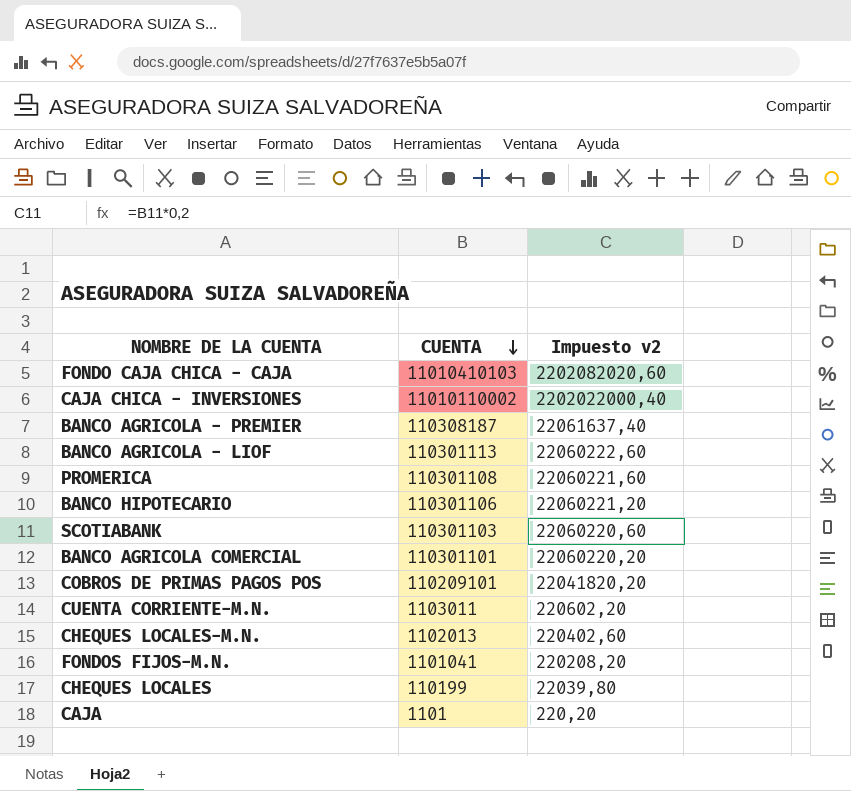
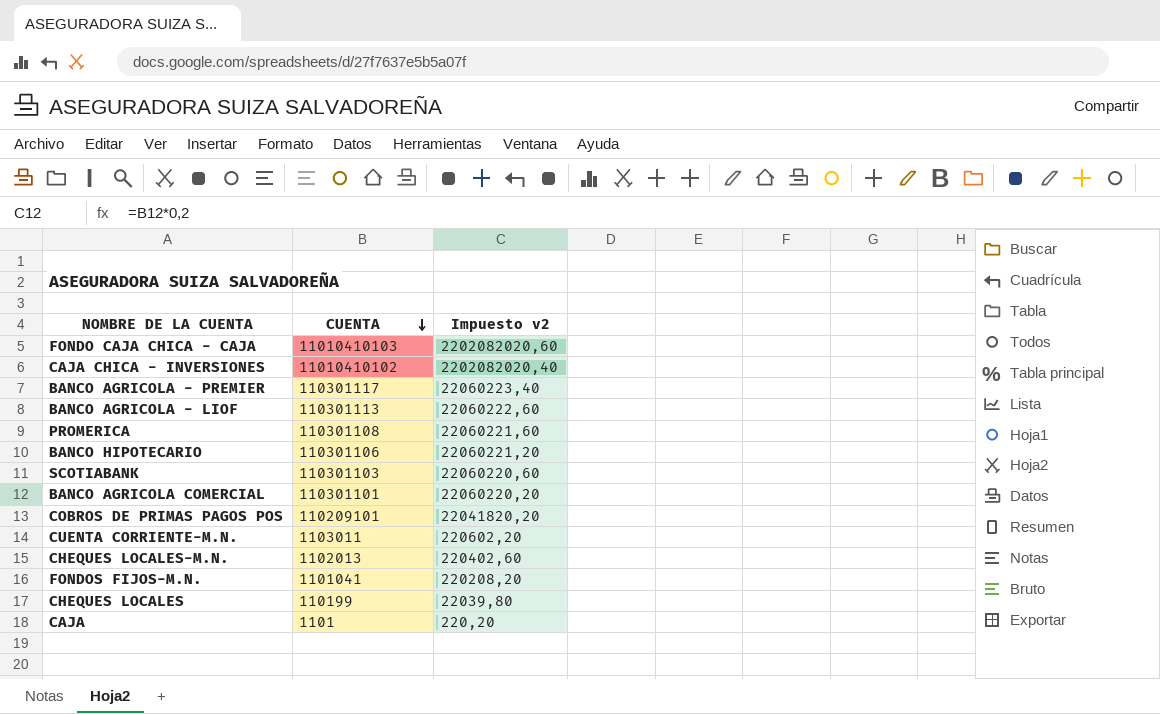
CAJA CHICA - INVERSIONES | CUENTA: 11010110002 -> 11010410102
CAJA CHICA - INVERSIONES | Impuesto v2: 2202022000,40 -> 2202082020,40
BANCO AGRICOLA - PREMIER | CUENTA: 110308187 -> 110301117
BANCO AGRICOLA - PREMIER | Impuesto v2: 22061637,40 -> 22060223,40

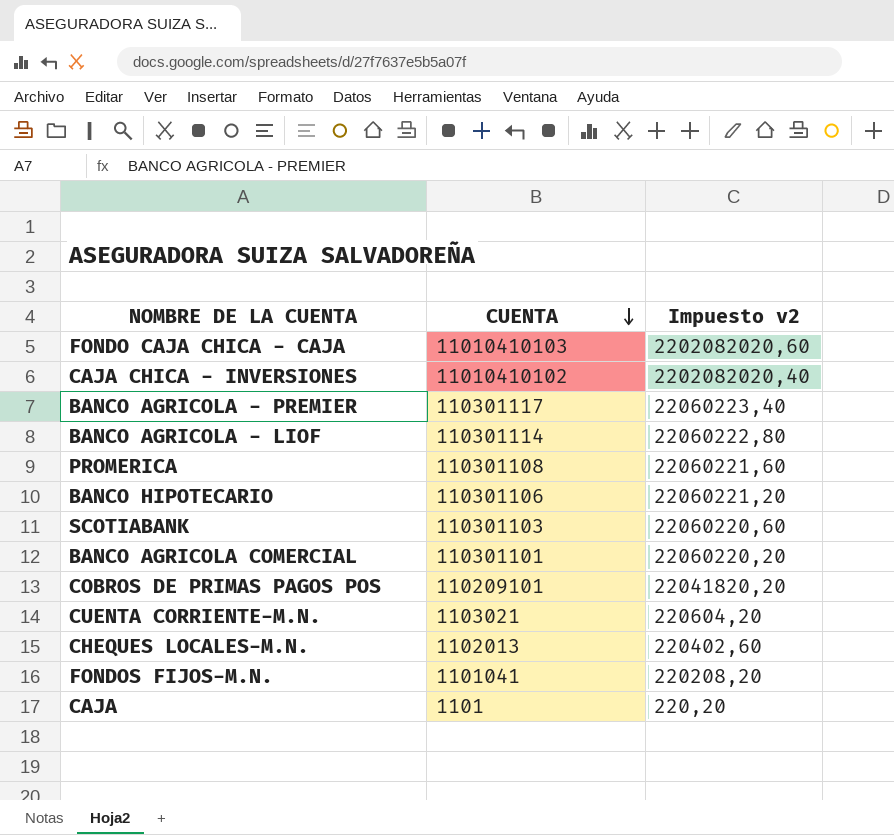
row CHEQUES LOCALES: 110199 | 22039,80 -> none
BANCO AGRICOLA - LIOF | CUENTA: 110301113 -> 110301114
BANCO AGRICOLA - LIOF | Impuesto v2: 22060222,60 -> 22060222,80
CUENTA CORRIENTE-M.N. | CUENTA: 1103011 -> 1103021
CUENTA CORRIENTE-M.N. | Impuesto v2: 220602,20 -> 220604,20

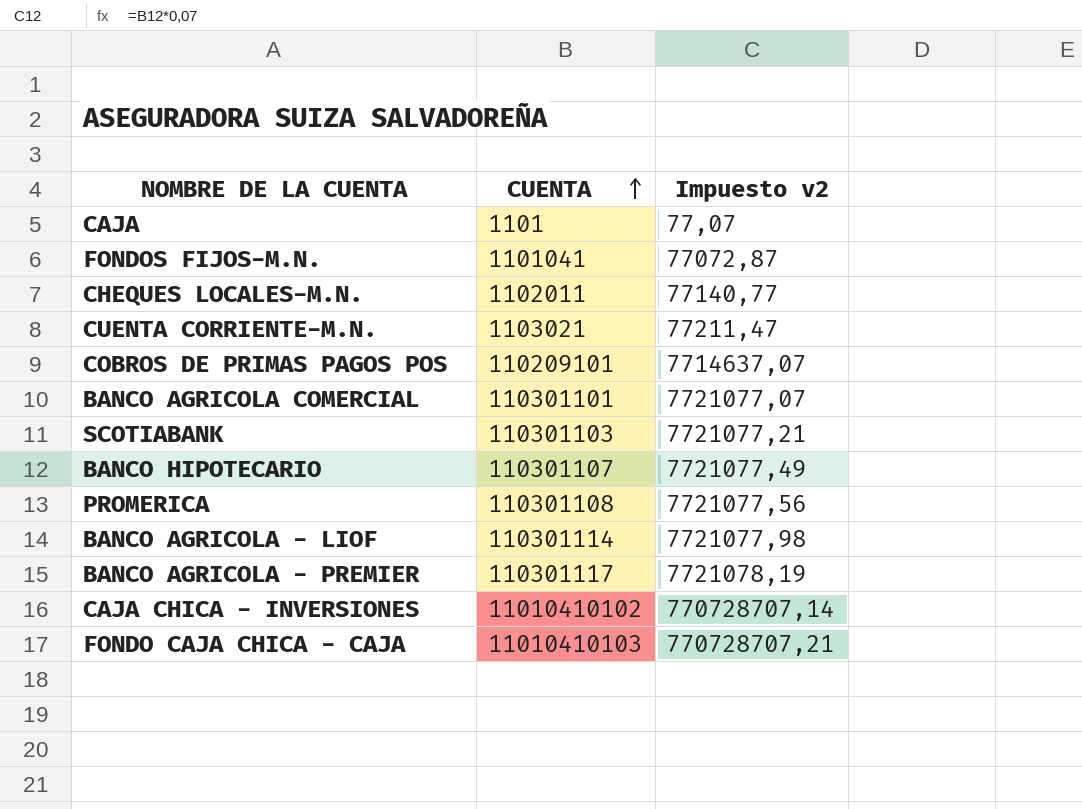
row order: CUENTA descending -> CUENTA ascending
column Impuesto v2 | formula: [CUENTA] * 0,2 -> [CUENTA] * 0,07
CHEQUES LOCALES-M.N. | CUENTA: 1102013 -> 1102011
BANCO HIPOTECARIO | CUENTA: 110301106 -> 110301107

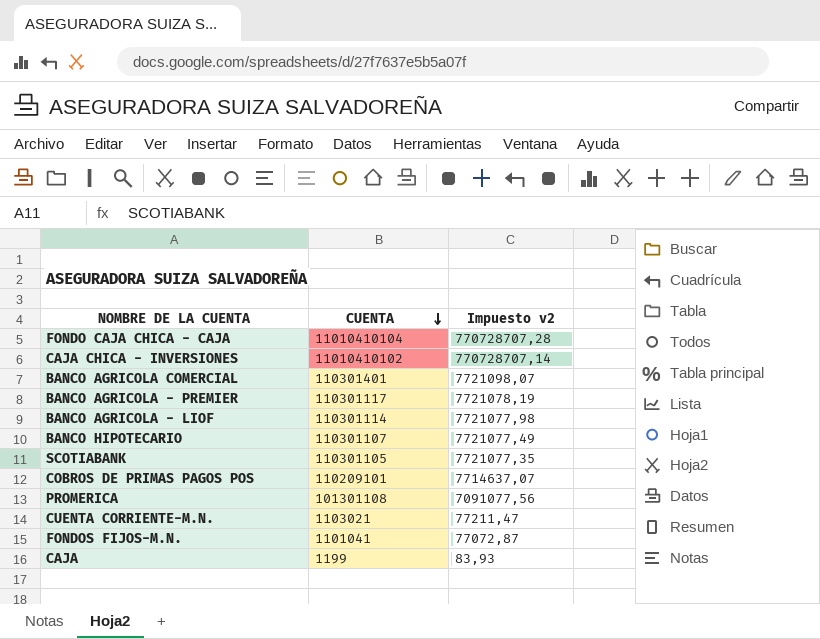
row order: CUENTA ascending -> CUENTA descending
row CHEQUES LOCALES-M.N.: 1102011 | 77140,77 -> none
FONDO CAJA CHICA - CAJA | CUENTA: 11010410103 -> 11010410104
FONDO CAJA CHICA - CAJA | Impuesto v2: 770728707,21 -> 770728707,28
BANCO AGRICOLA COMERCIAL | CUENTA: 110301101 -> 110301401
BANCO AGRICOLA COMERCIAL | Impuesto v2: 7721077,07 -> 7721098,07
SCOTIABANK | CUENTA: 110301103 -> 110301105
SCOTIABANK | Impuesto v2: 7721077,21 -> 7721077,35
PROMERICA | CUENTA: 110301108 -> 101301108
PROMERICA | Impuesto v2: 7721077,56 -> 7091077,56
CAJA | CUENTA: 1101 -> 1199
CAJA | Impuesto v2: 77,07 -> 83,93

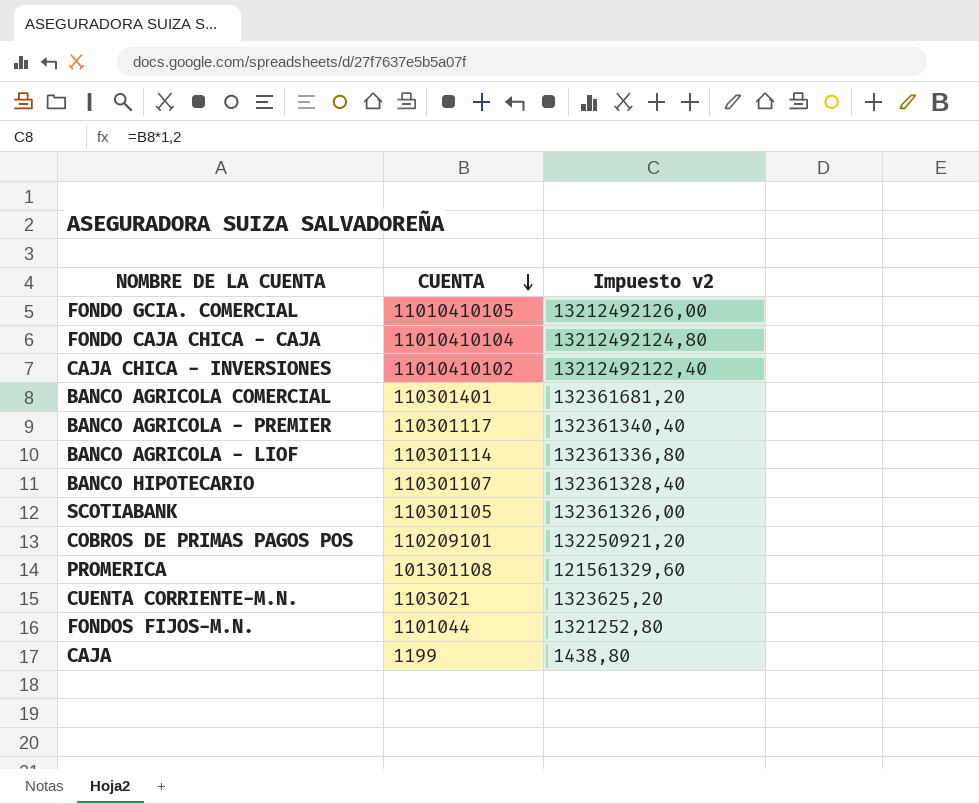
column Impuesto v2 | formula: [CUENTA] * 0,07 -> [CUENTA] * 1,2
row FONDO GCIA. COMERCIAL: none -> 11010410105 | 13212492126,00
FONDOS FIJOS-M.N. | CUENTA: 1101041 -> 1101044

